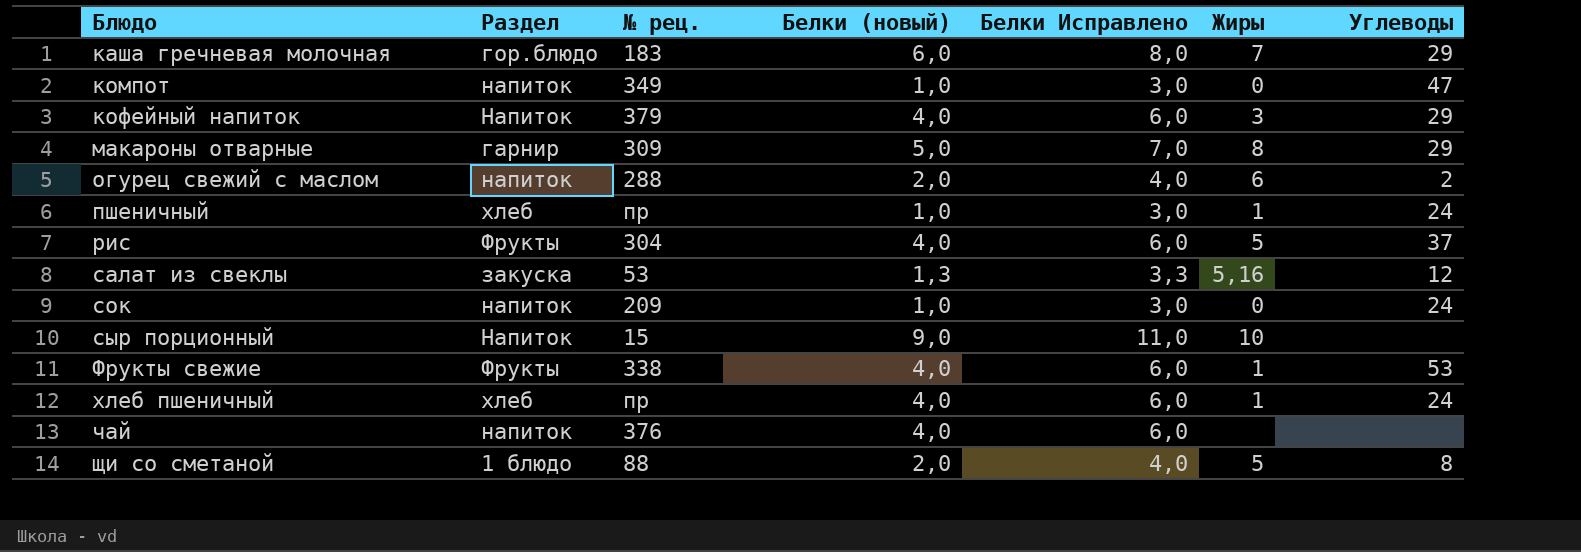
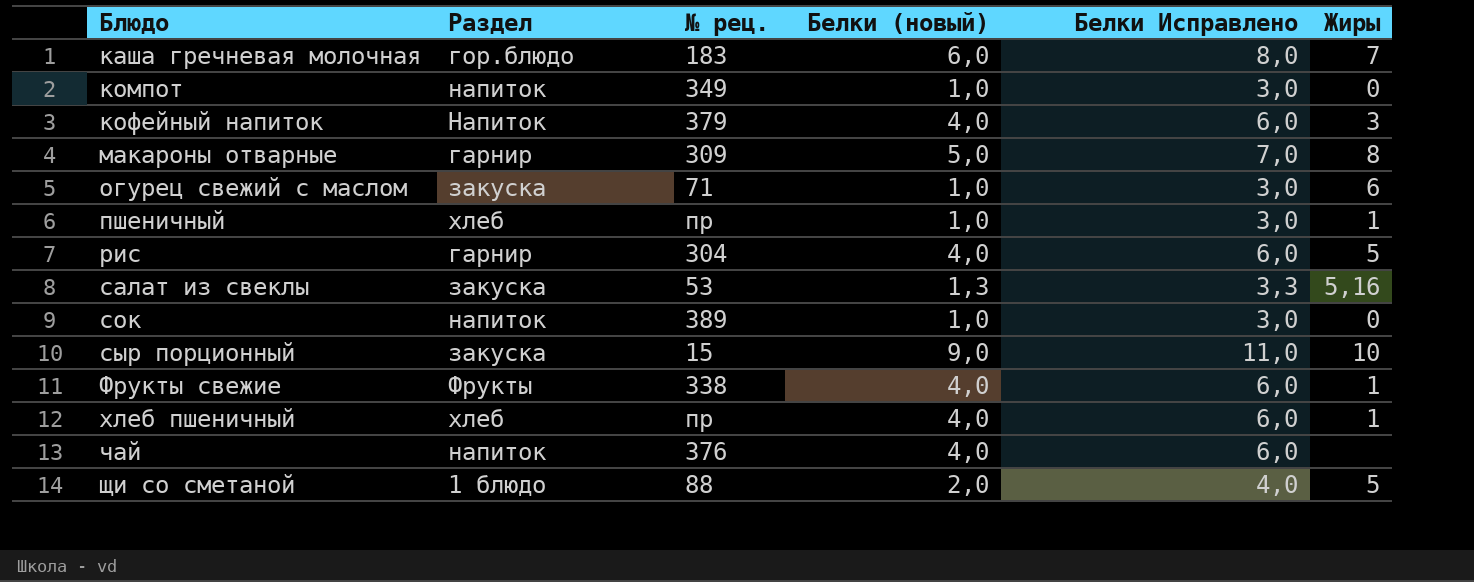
column Углеводы | position: 7 -> none
огурец свежий с маслом | Раздел: напиток -> закуска
огурец свежий с маслом | № рец.: 288 -> 71
огурец свежий с маслом | Белки (новый): 2,0 -> 1,0
огурец свежий с маслом | Белки Исправлено: 4,0 -> 3,0
рис | Раздел: Фрукты -> гарнир
сок | № рец.: 209 -> 389
сыр порционный | Раздел: Напиток -> закуска

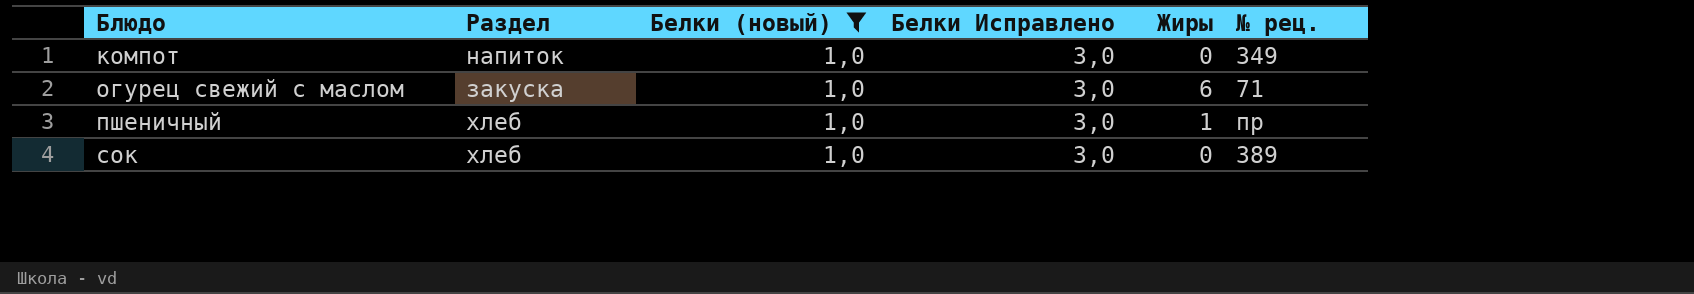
filter: none -> Белки (новый) = 1,0
column № рец. | position: 3 -> 6
сок | Раздел: напиток -> хлеб

